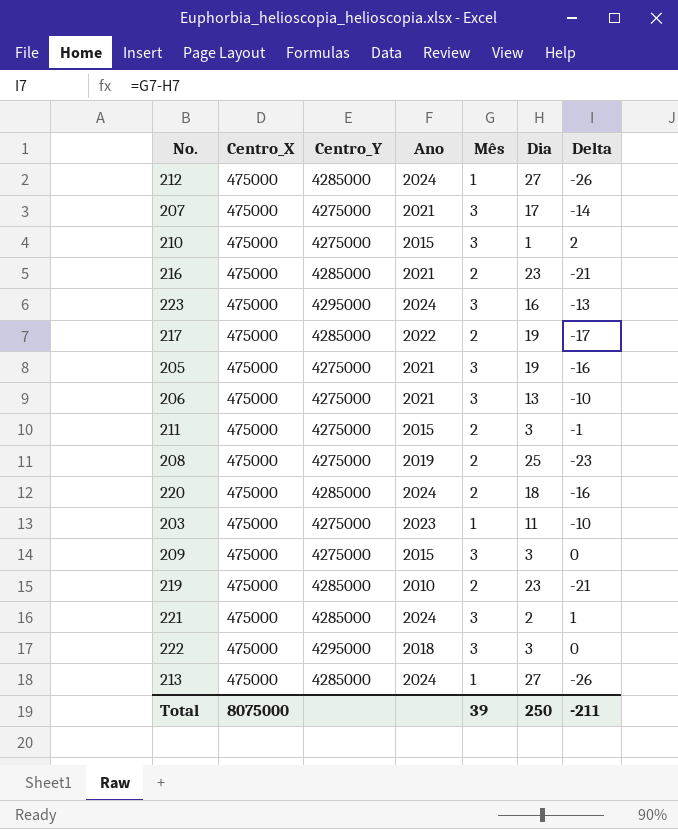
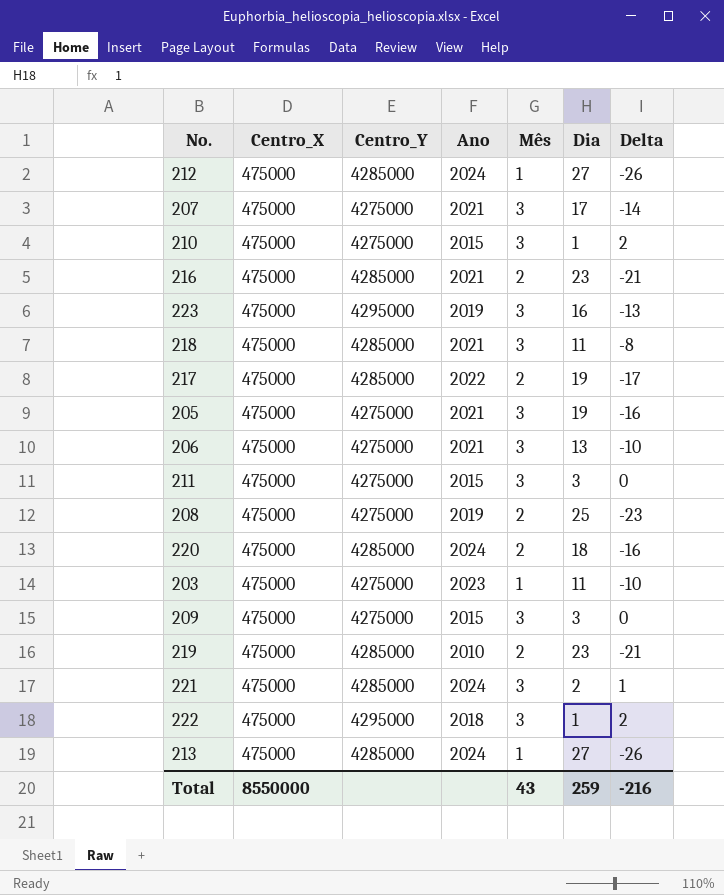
223 | Ano: 2024 -> 2019
row 218: none -> 475000 | 4285000 | 2021 | 3 | 11 | -8
211 | Mês: 2 -> 3
211 | Delta: -1 -> 0
222 | Dia: 3 -> 1
222 | Delta: 0 -> 2
Total | Centro_X: 8075000 -> 8550000
Total | Mês: 39 -> 43
Total | Dia: 250 -> 259
Total | Delta: -211 -> -216

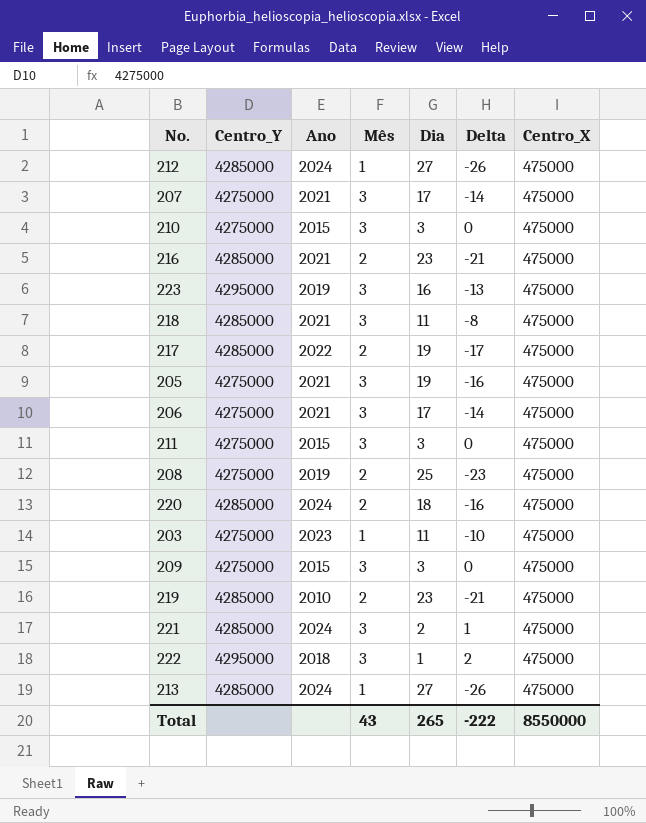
column Centro_X | position: 2 -> 7
210 | Dia: 1 -> 3
210 | Delta: 2 -> 0
206 | Dia: 13 -> 17
206 | Delta: -10 -> -14
Total | Dia: 259 -> 265
Total | Delta: -216 -> -222

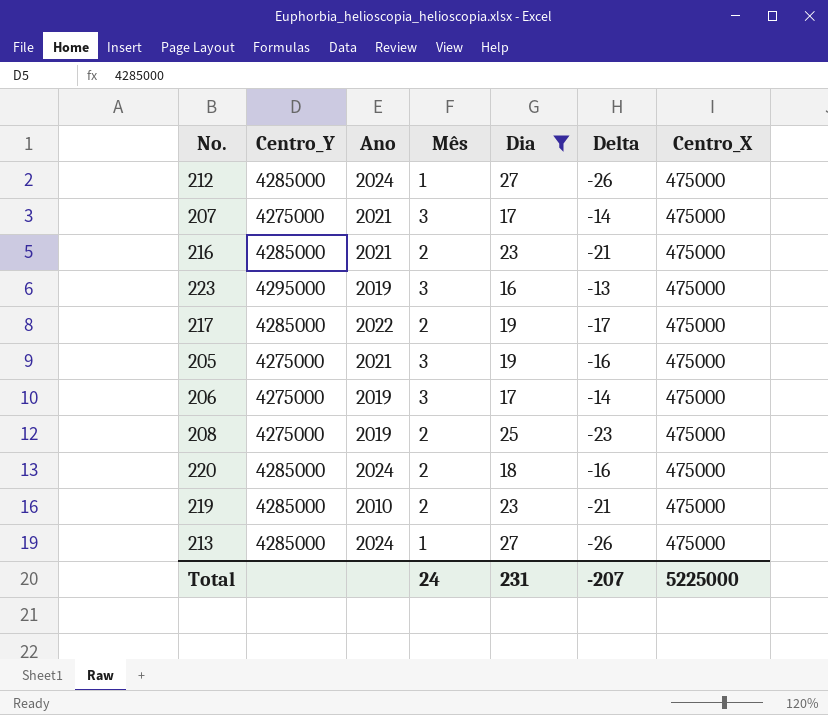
filter: none -> Dia >= 16
206 | Ano: 2021 -> 2019
Total | Mês: 43 -> 24
Total | Dia: 265 -> 231
Total | Delta: -222 -> -207
Total | Centro_X: 8550000 -> 5225000

